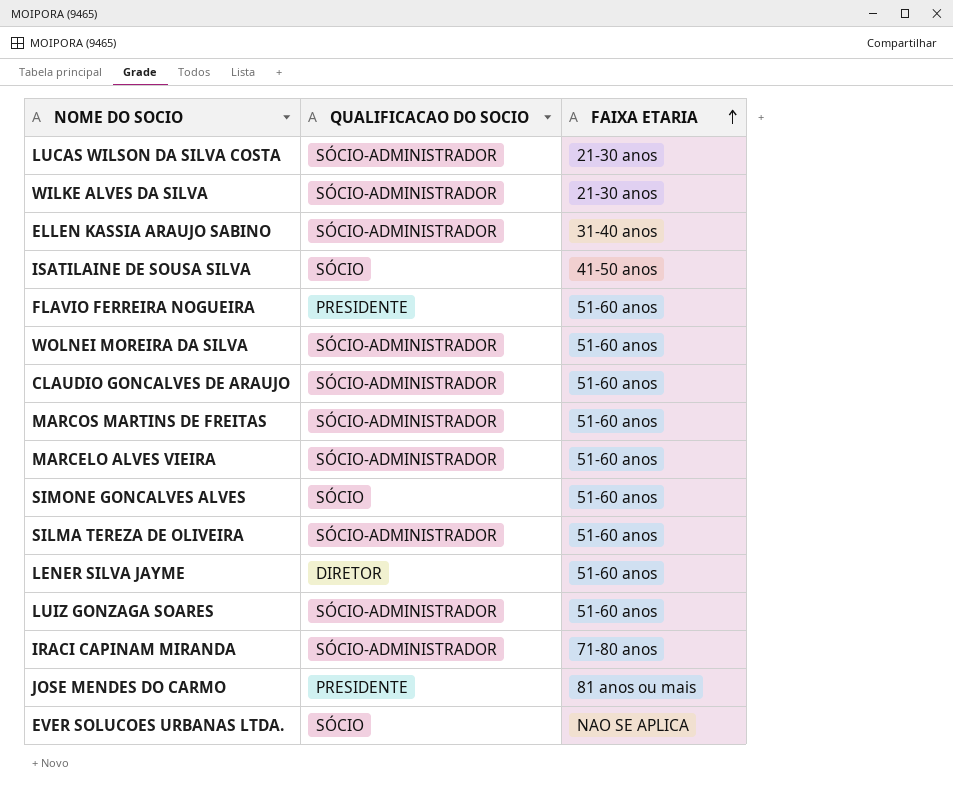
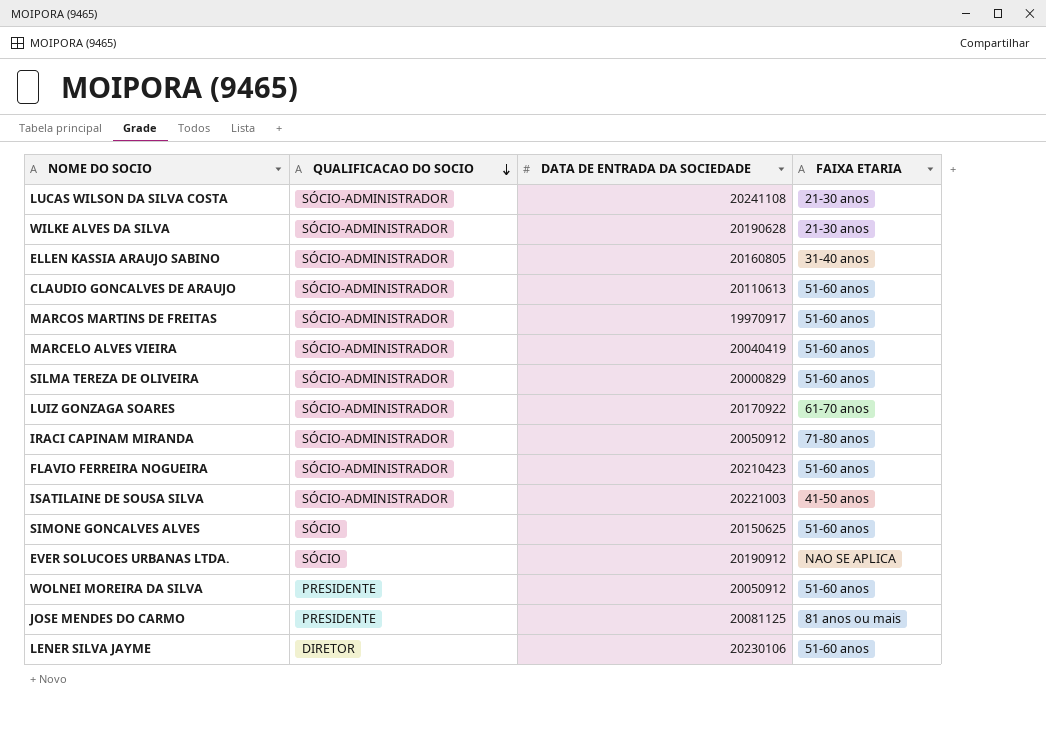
row order: FAIXA ETARIA ascending -> QUALIFICACAO DO SOCIO descending
column DATA DE ENTRADA DA SOCIEDADE | position: none -> 3
LUIZ GONZAGA SOARES | FAIXA ETARIA: 51-60 anos -> 61-70 anos
FLAVIO FERREIRA NOGUEIRA | QUALIFICACAO DO SOCIO: PRESIDENTE -> SÓCIO-ADMINISTRADOR
ISATILAINE DE SOUSA SILVA | QUALIFICACAO DO SOCIO: SÓCIO -> SÓCIO-ADMINISTRADOR
WOLNEI MOREIRA DA SILVA | QUALIFICACAO DO SOCIO: SÓCIO-ADMINISTRADOR -> PRESIDENTE

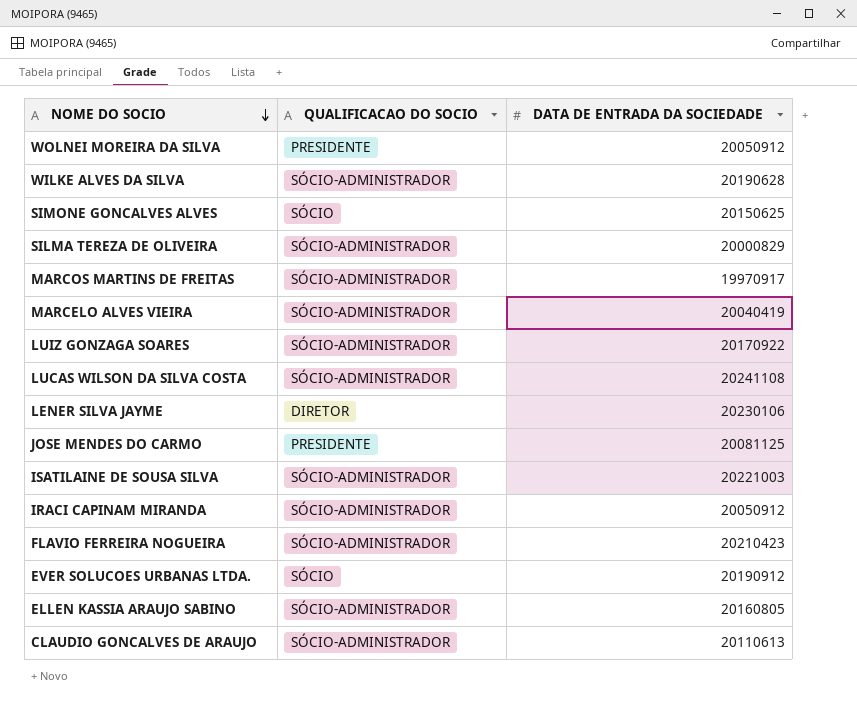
row order: QUALIFICACAO DO SOCIO descending -> NOME DO SOCIO descending
column FAIXA ETARIA | position: 4 -> none

